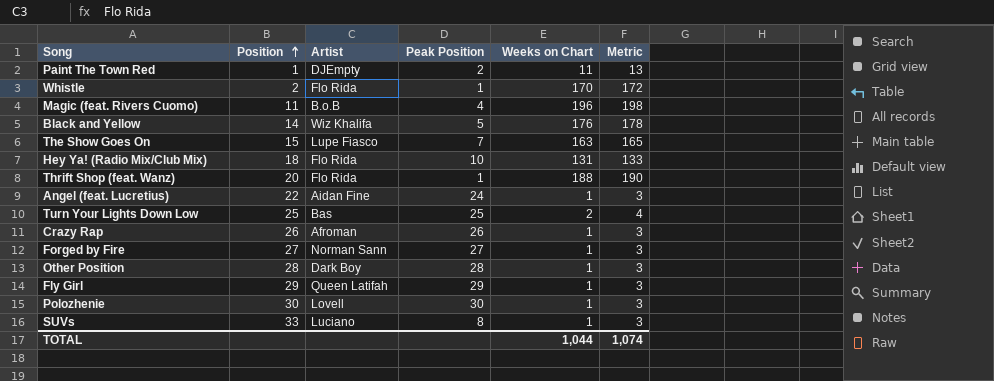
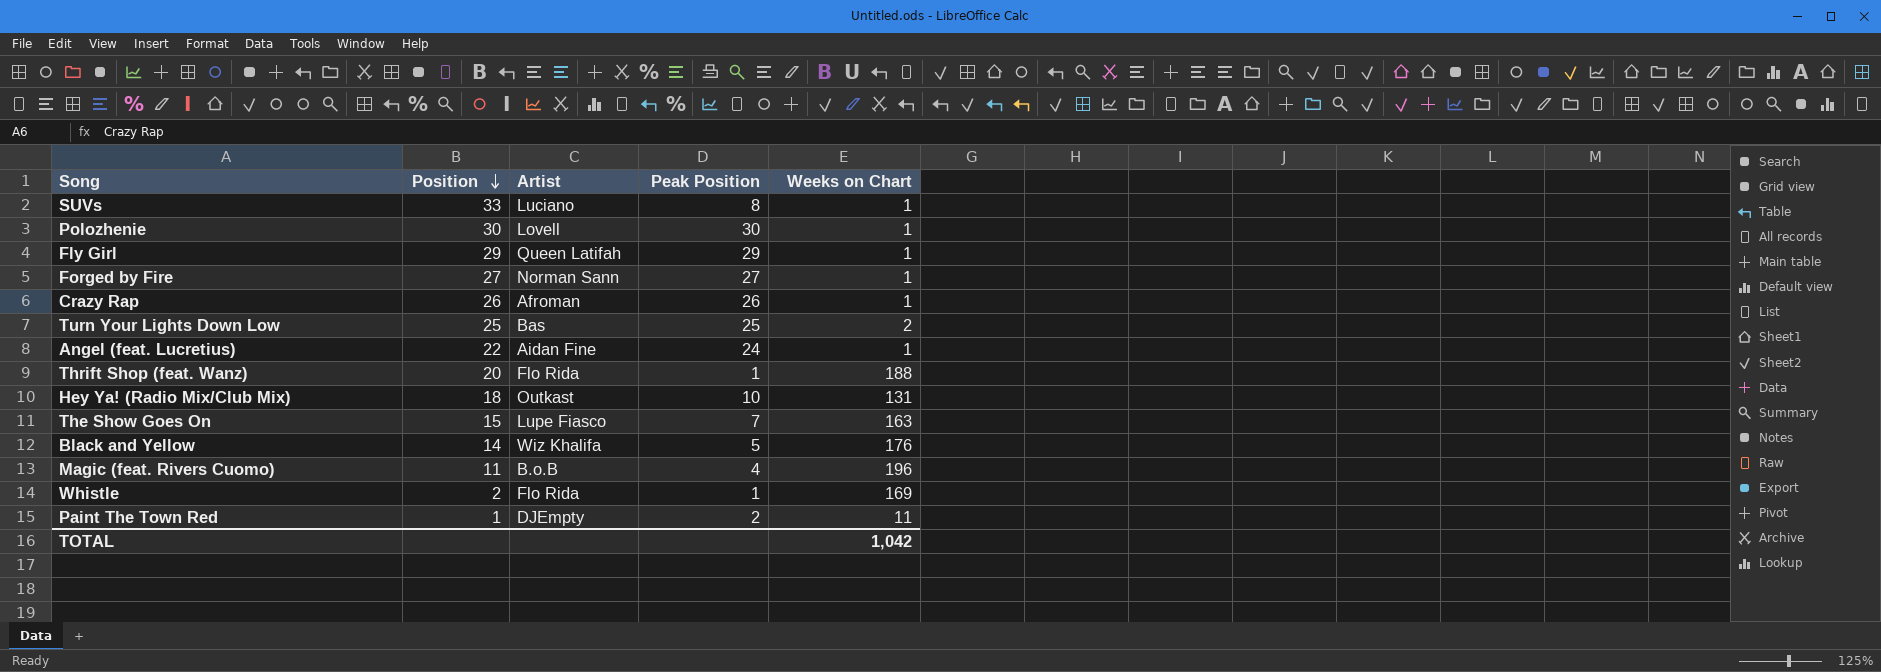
row order: Position ascending -> Position descending
column Metric | formula: [Weeks on Chart] + 2 -> none
row Other Position: 28 | Dark Boy | 28 | 1 | 3 -> none
Hey Ya! (Radio Mix/Club Mix) | Artist: Flo Rida -> Outkast
Whistle | Weeks on Chart: 170 -> 169
TOTAL | Weeks on Chart: 1,044 -> 1,042

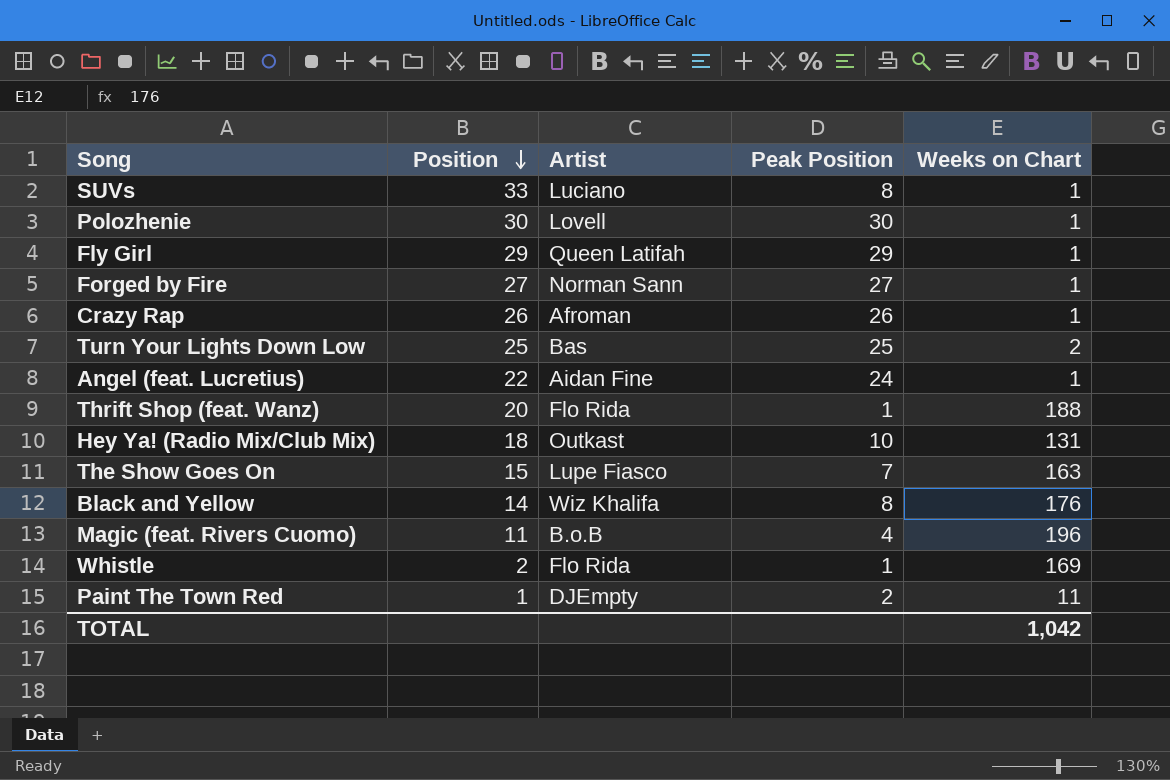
Black and Yellow | Peak Position: 5 -> 8

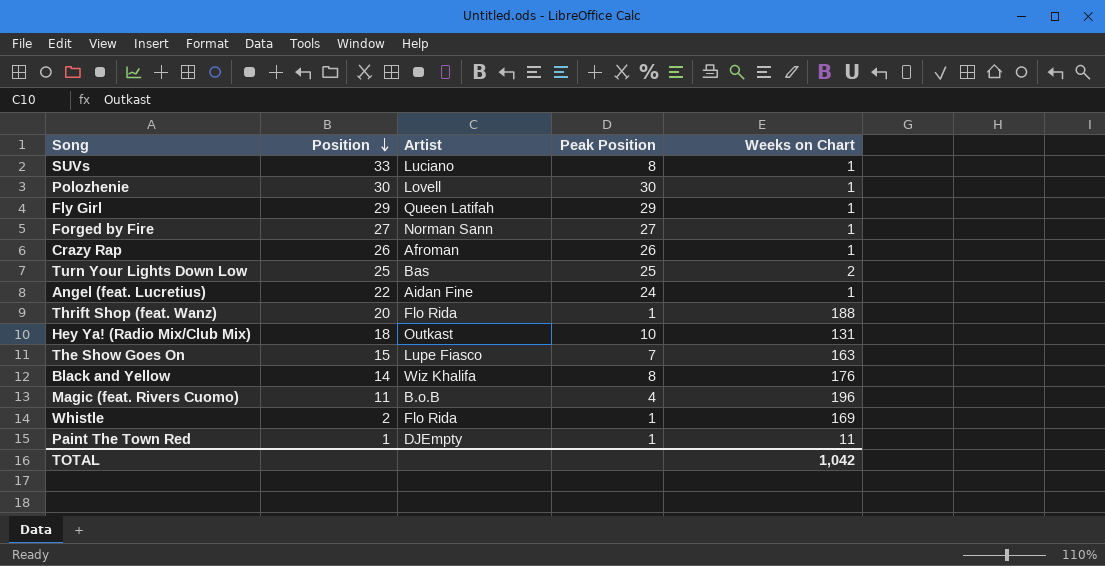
Paint The Town Red | Peak Position: 2 -> 1

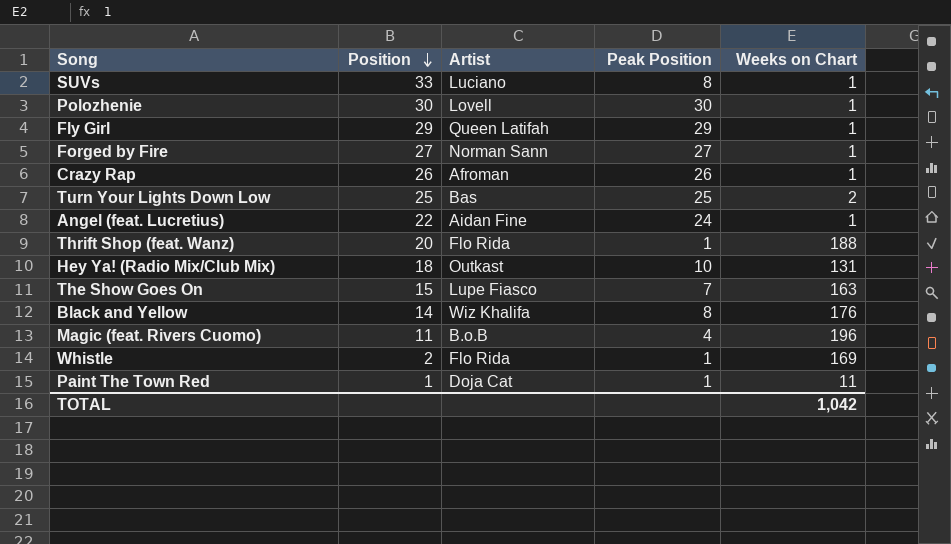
Paint The Town Red | Artist: DJEmpty -> Doja Cat

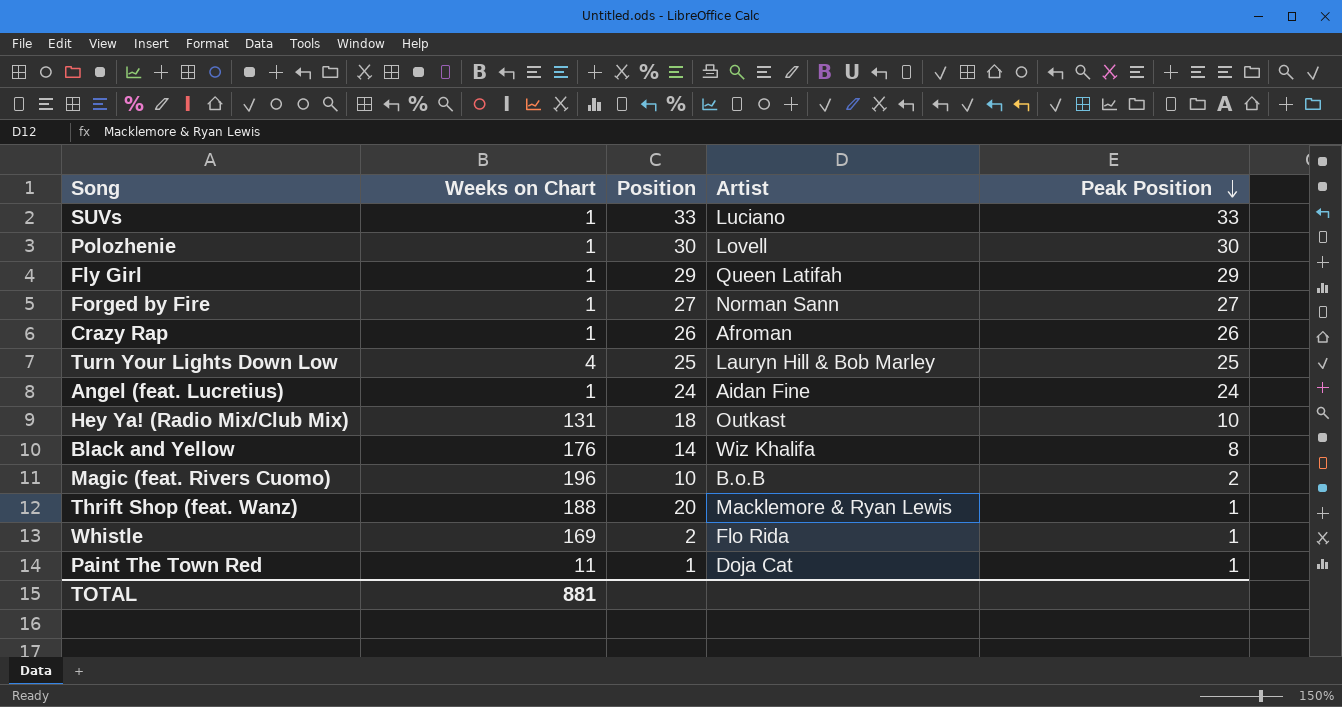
row order: Position descending -> Peak Position descending
column Weeks on Chart | position: 5 -> 2
row The Show Goes On: 15 | Lupe Fiasco | 7 | 163 -> none
SUVs | Peak Position: 8 -> 33
Turn Your Lights Down Low | Weeks on Chart: 2 -> 4
Turn Your Lights Down Low | Artist: Bas -> Lauryn Hill & Bob Marley
Angel (feat. Lucretius) | Position: 22 -> 24
Magic (feat. Rivers Cuomo) | Position: 11 -> 10
Magic (feat. Rivers Cuomo) | Peak Position: 4 -> 2
Thrift Shop (feat. Wanz) | Artist: Flo Rida -> Macklemore & Ryan Lewis
TOTAL | Weeks on Chart: 1,042 -> 881

